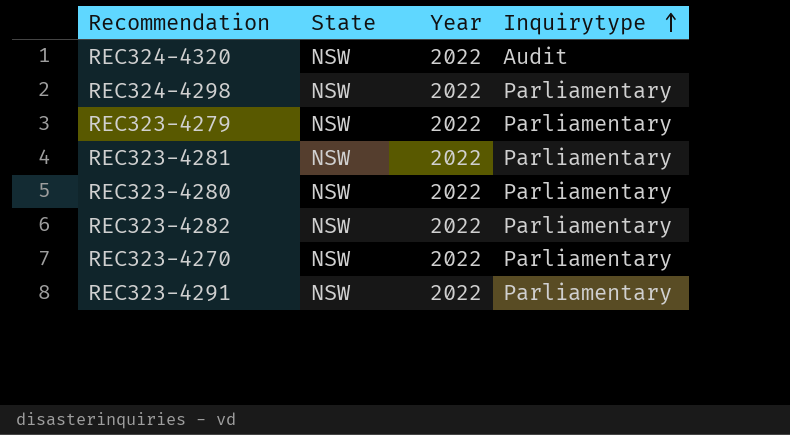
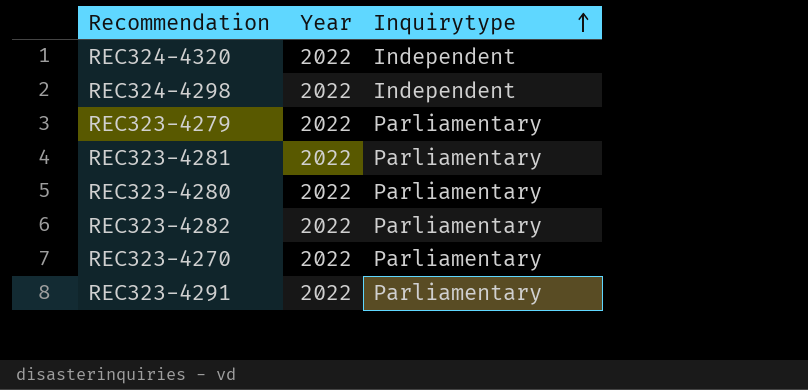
column State | position: 2 -> none
REC324-4320 | Inquirytype: Audit -> Independent
REC324-4298 | Inquirytype: Parliamentary -> Independent

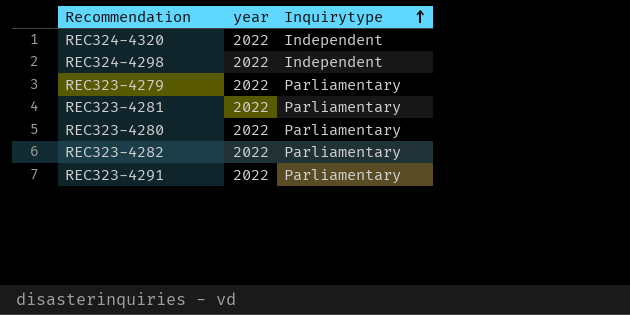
column name: Year -> year
row REC323-4270: 2022 | Parliamentary -> none

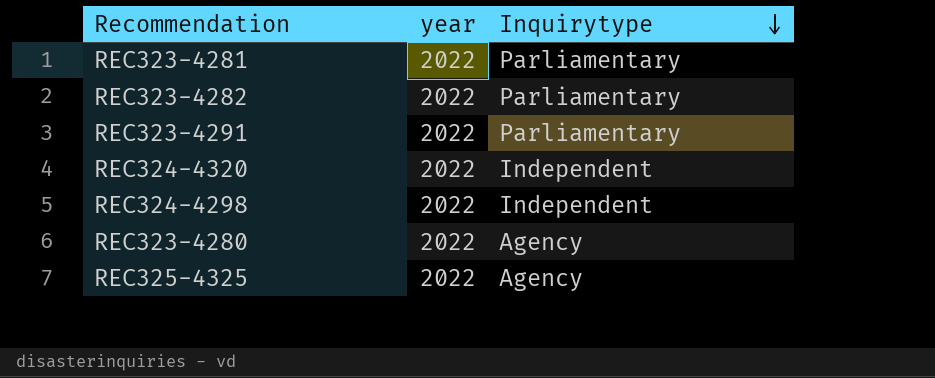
row order: Inquirytype ascending -> Inquirytype descending
row REC323-4279: 2022 | Parliamentary -> none
REC323-4280 | Inquirytype: Parliamentary -> Agency
row REC325-4325: none -> 2022 | Agency

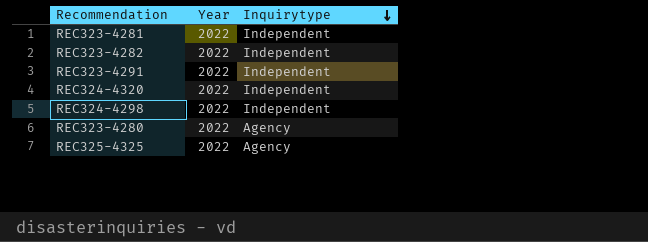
column name: year -> Year
REC323-4281 | Inquirytype: Parliamentary -> Independent
REC323-4282 | Inquirytype: Parliamentary -> Independent
REC323-4291 | Inquirytype: Parliamentary -> Independent

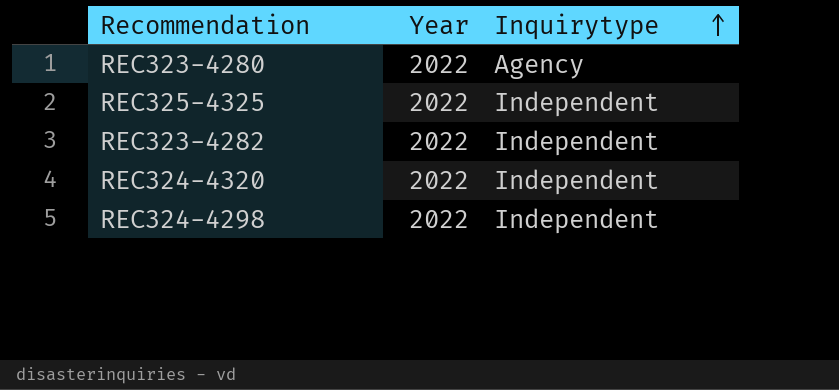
row order: Inquirytype descending -> Inquirytype ascending
row REC323-4281: 2022 | Independent -> none
row REC323-4291: 2022 | Independent -> none
REC325-4325 | Inquirytype: Agency -> Independent

